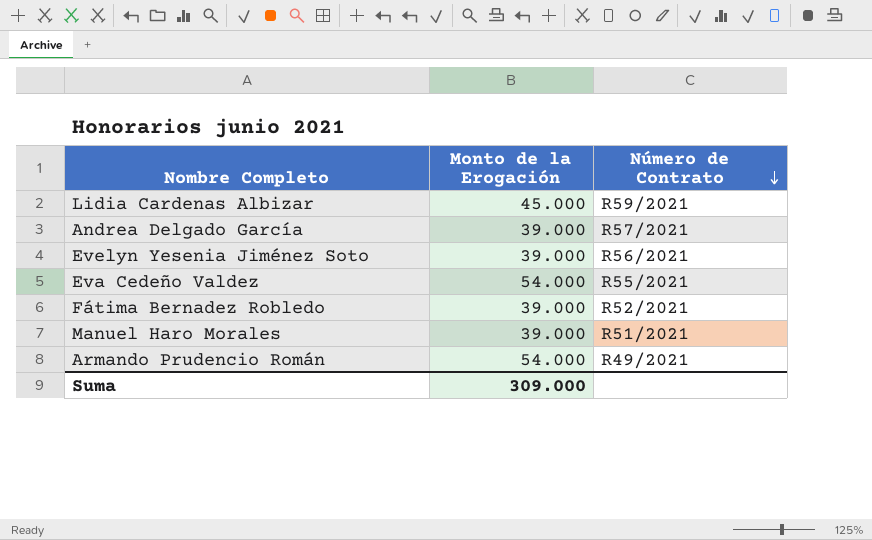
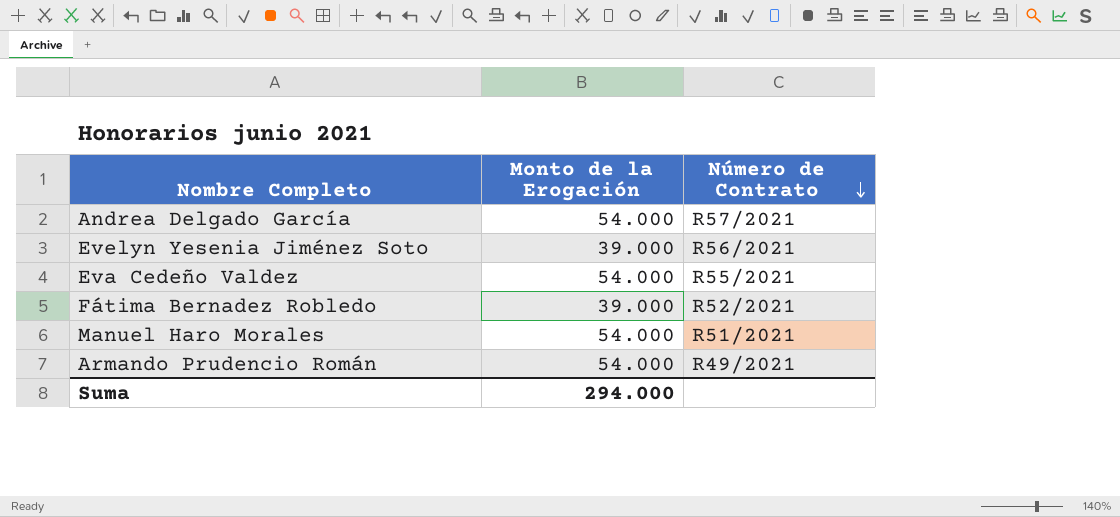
row Lidia Cardenas Albizar: 45.000 | R59/2021 -> none
Andrea Delgado García | Monto de la Erogación: 39.000 -> 54.000
Manuel Haro Morales | Monto de la Erogación: 39.000 -> 54.000
Suma | Monto de la Erogación: 309.000 -> 294.000

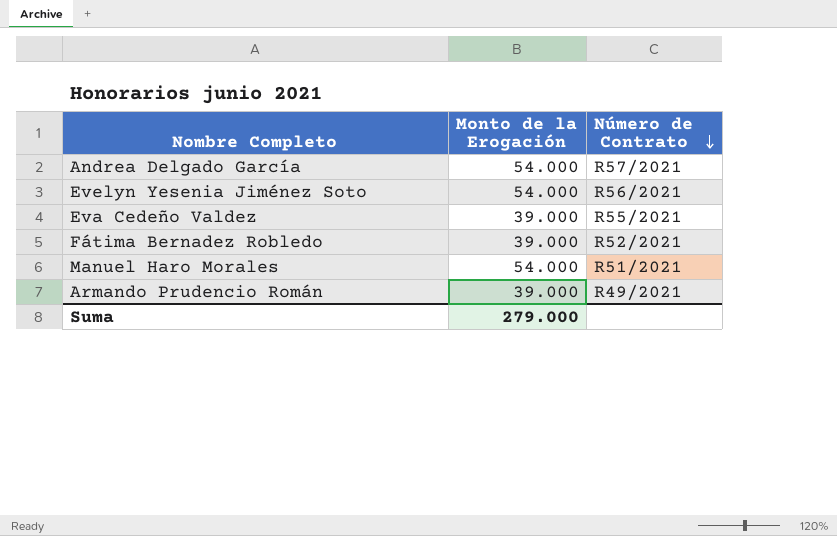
Evelyn Yesenia Jiménez Soto | Monto de la Erogación: 39.000 -> 54.000
Eva Cedeño Valdez | Monto de la Erogación: 54.000 -> 39.000
Armando Prudencio Román | Monto de la Erogación: 54.000 -> 39.000
Suma | Monto de la Erogación: 294.000 -> 279.000

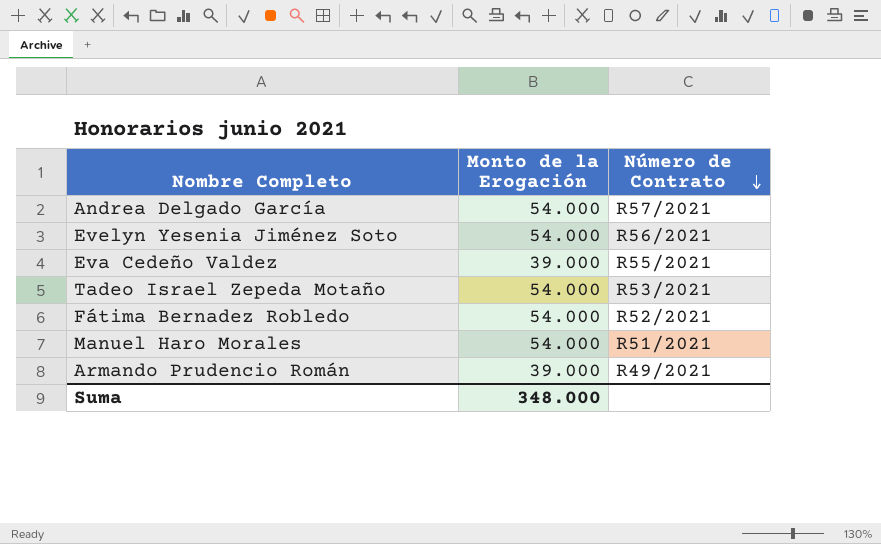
row Tadeo Israel Zepeda Motaño: none -> 54.000 | R53/2021
Fátima Bernadez Robledo | Monto de la Erogación: 39.000 -> 54.000
Suma | Monto de la Erogación: 279.000 -> 348.000

